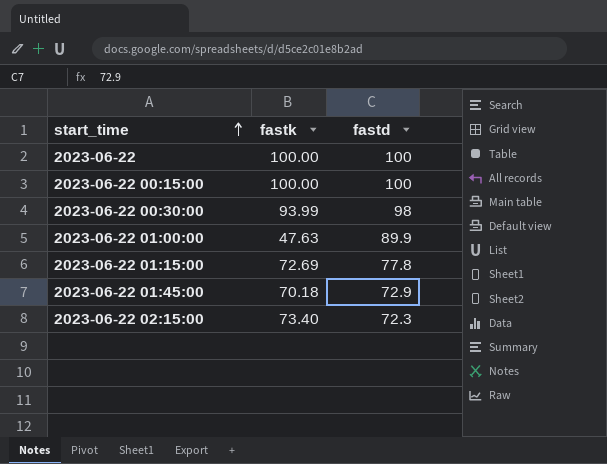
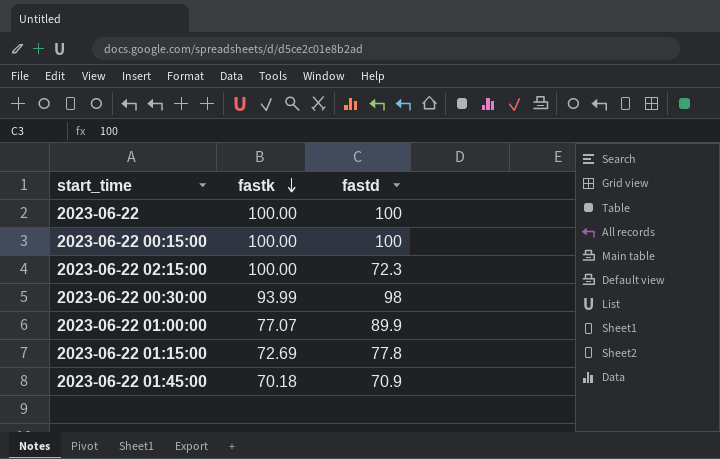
row order: start_time ascending -> fastk descending
2023-06-22 02:15:00 | fastk: 73.40 -> 100.00
2023-06-22 01:00:00 | fastk: 47.63 -> 77.07
2023-06-22 01:45:00 | fastd: 72.9 -> 70.9

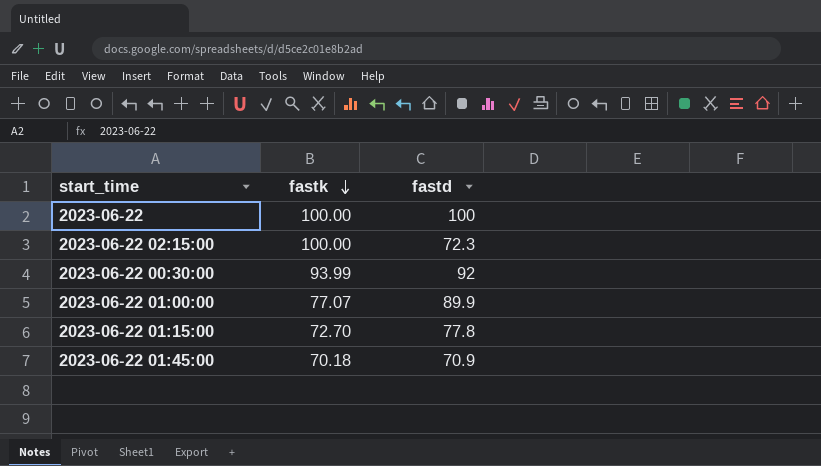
row 2023-06-22 00:15:00: 100.00 | 100 -> none
2023-06-22 00:30:00 | fastd: 98 -> 92
2023-06-22 01:15:00 | fastk: 72.69 -> 72.70

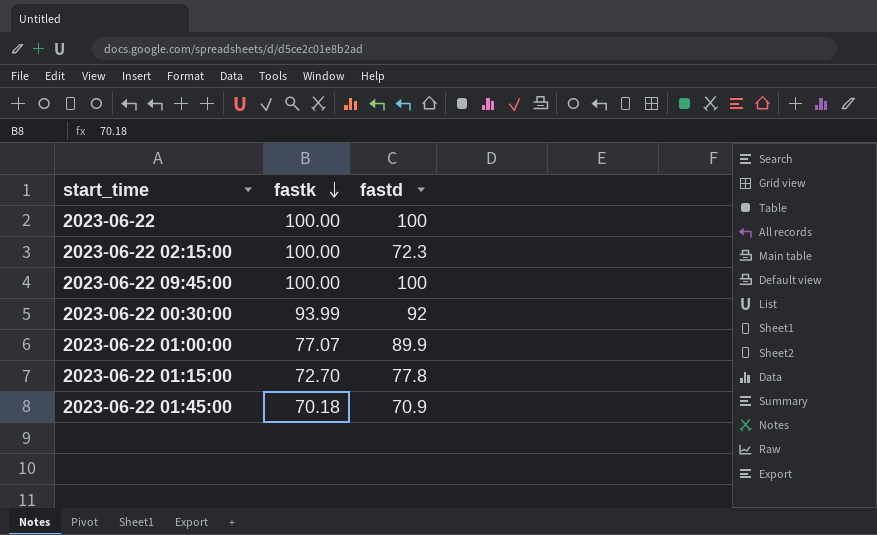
row 2023-06-22 09:45:00: none -> 100.00 | 100

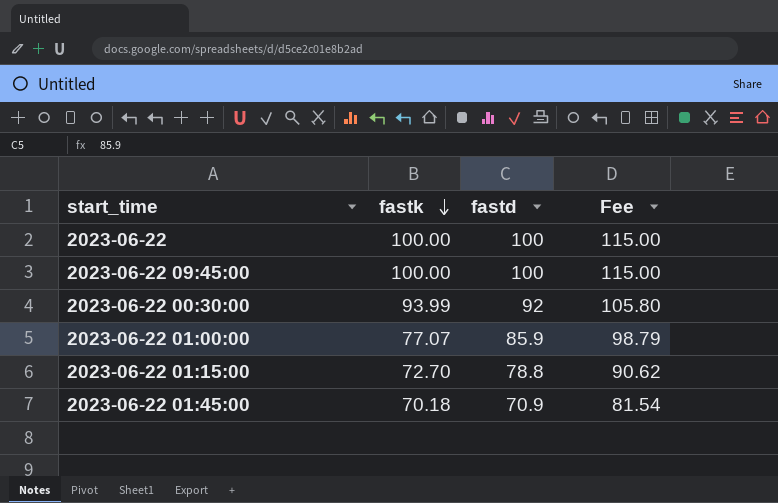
column Fee | formula: none -> [fastd] * 1.15
row 2023-06-22 02:15:00: 100.00 | 72.3 -> none
2023-06-22 01:00:00 | fastd: 89.9 -> 85.9
2023-06-22 01:15:00 | fastd: 77.8 -> 78.8

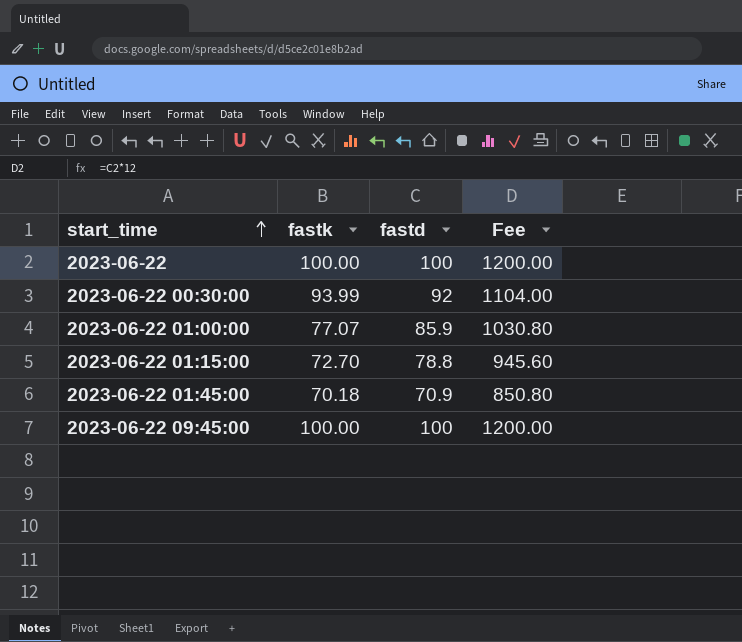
row order: fastk descending -> start_time ascending
column Fee | formula: [fastd] * 1.15 -> [fastd] * 12

